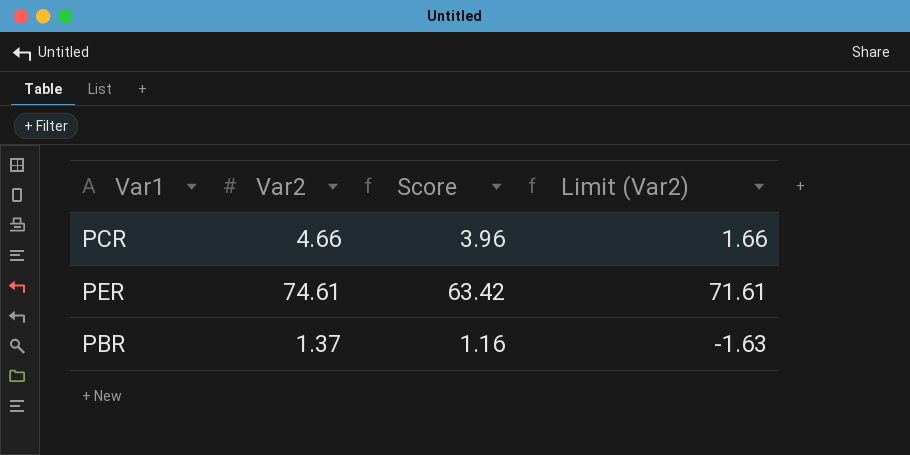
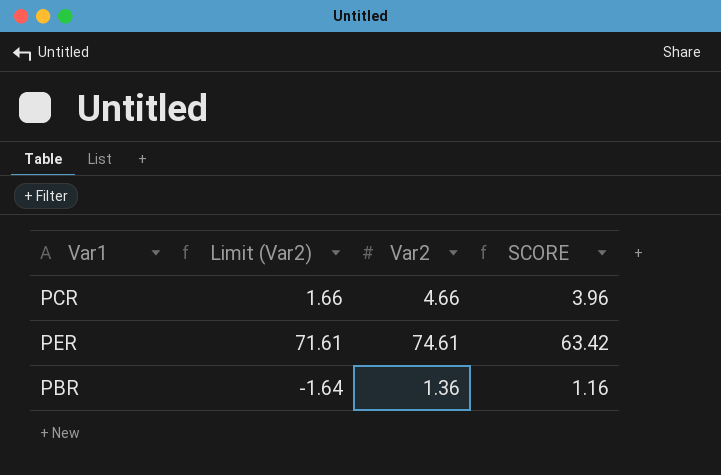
column Limit (Var2) | position: 4 -> 2
column name: Score -> SCORE
PBR | Limit (Var2): -1.63 -> -1.64
PBR | Var2: 1.37 -> 1.36

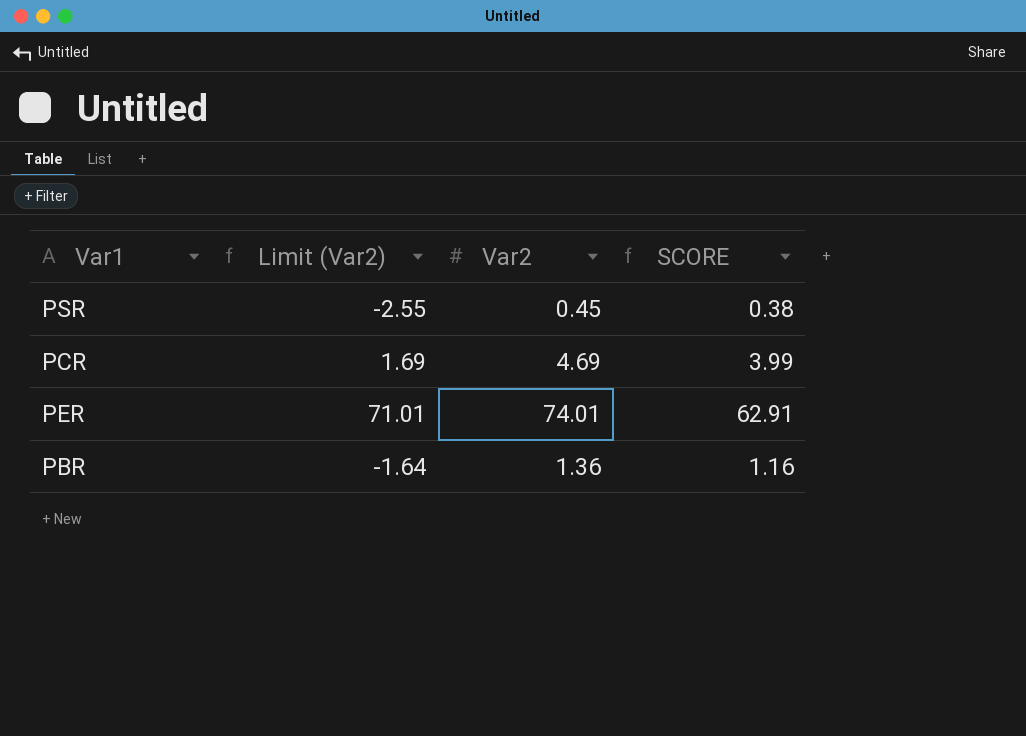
row PSR: none -> -2.55 | 0.45 | 0.38
PCR | Limit (Var2): 1.66 -> 1.69
PCR | Var2: 4.66 -> 4.69
PCR | SCORE: 3.96 -> 3.99
PER | Limit (Var2): 71.61 -> 71.01
PER | Var2: 74.61 -> 74.01
PER | SCORE: 63.42 -> 62.91

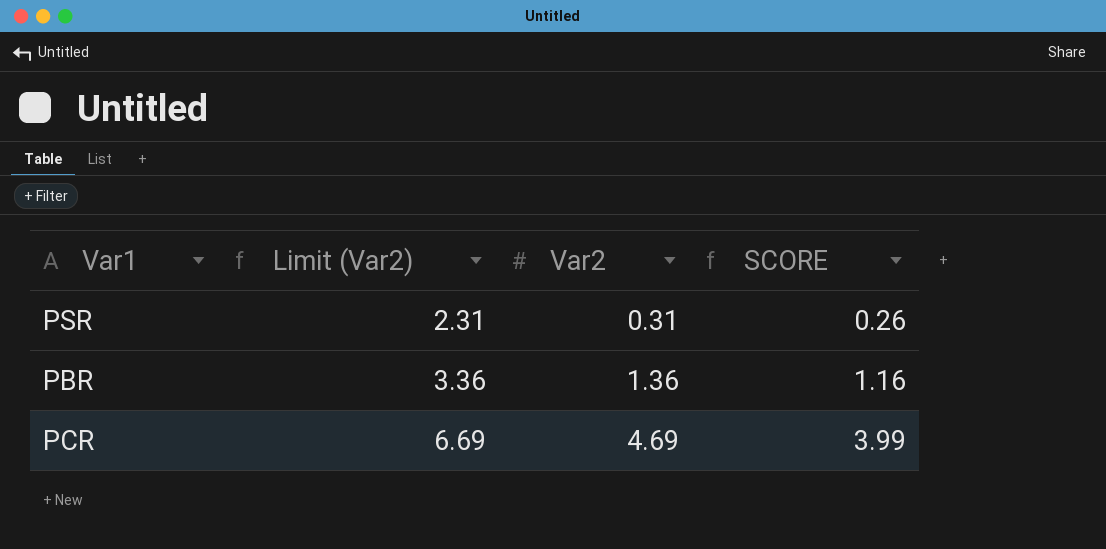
row order: none -> Limit (Var2) ascending
column Limit (Var2) | formula: [Var2] - 3 -> [Var2] + 2
row PER: 71.01 | 74.01 | 62.91 -> none
PSR | Var2: 0.45 -> 0.31
PSR | SCORE: 0.38 -> 0.26

